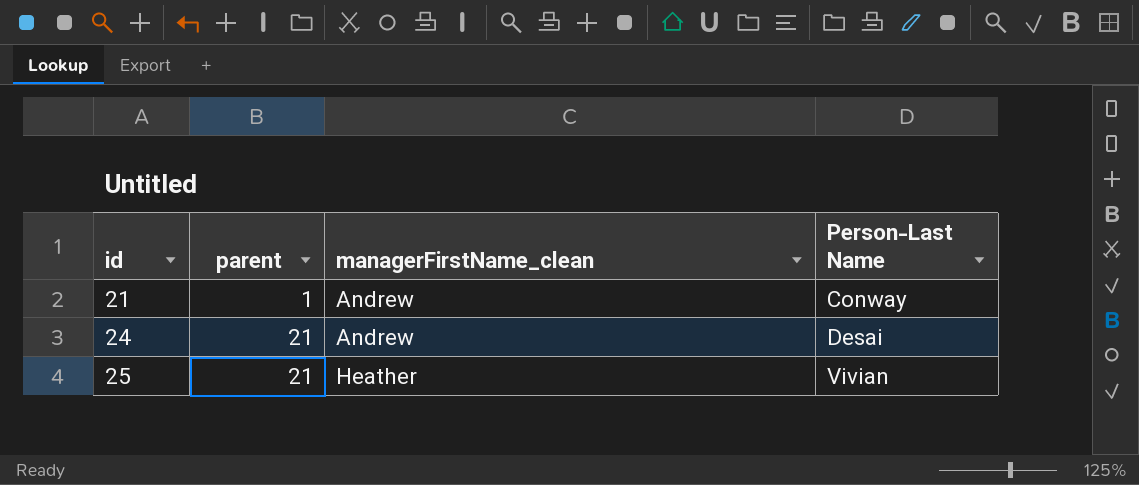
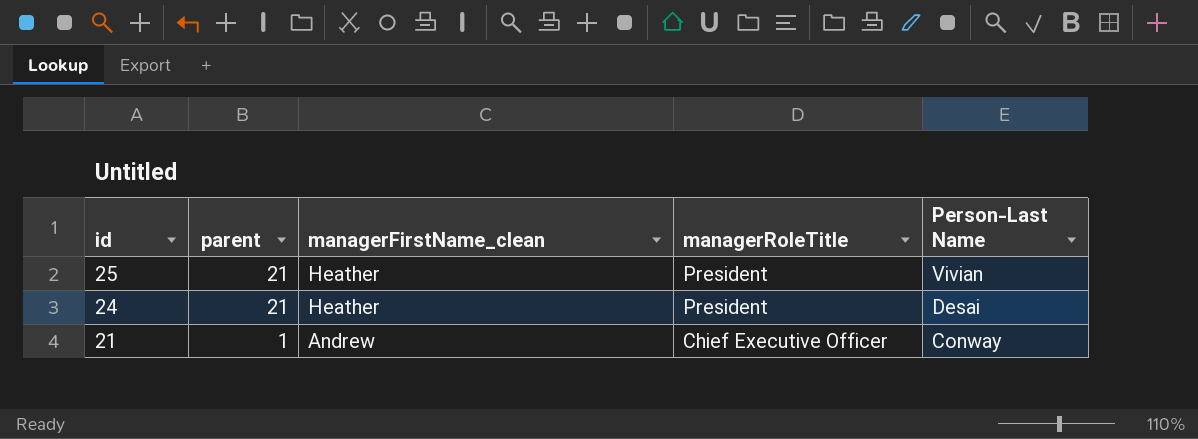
row order: id ascending -> id descending
column managerRoleTitle | position: none -> 4
24 | managerFirstName_clean: Andrew -> Heather

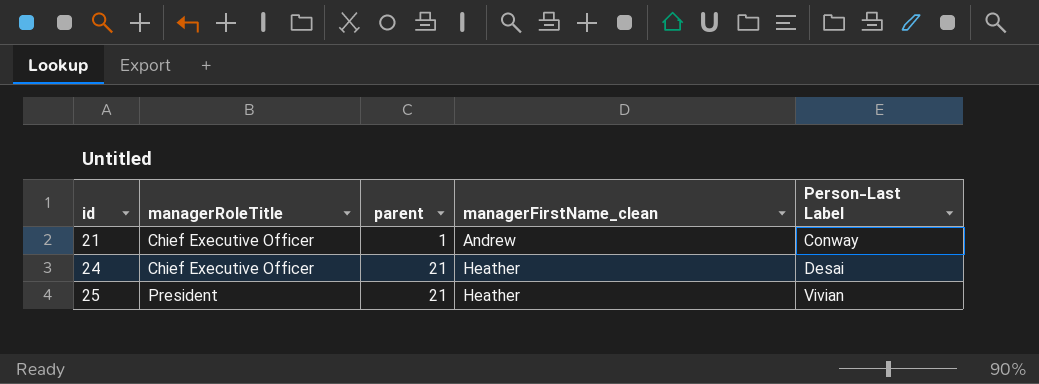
row order: id descending -> id ascending
column managerRoleTitle | position: 4 -> 2
column name: Person-Last Name -> Person-Last Label
24 | managerRoleTitle: President -> Chief Executive Officer

